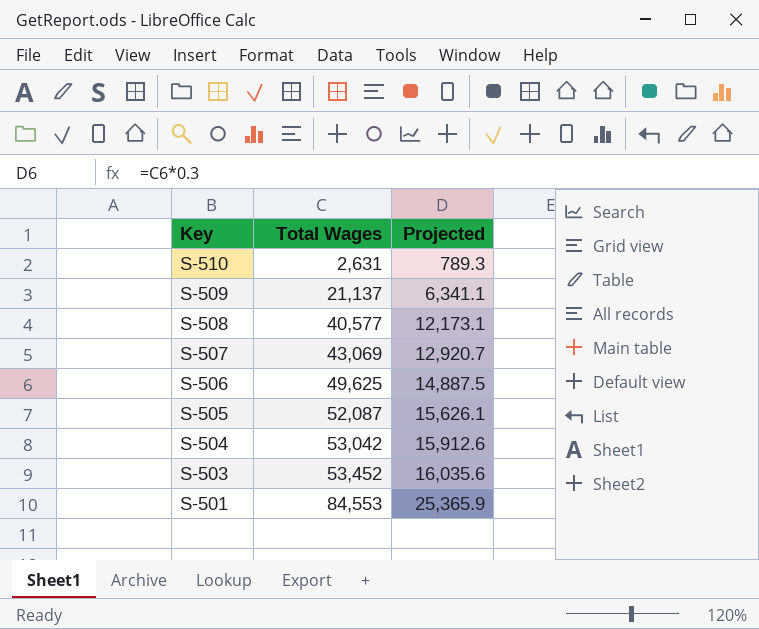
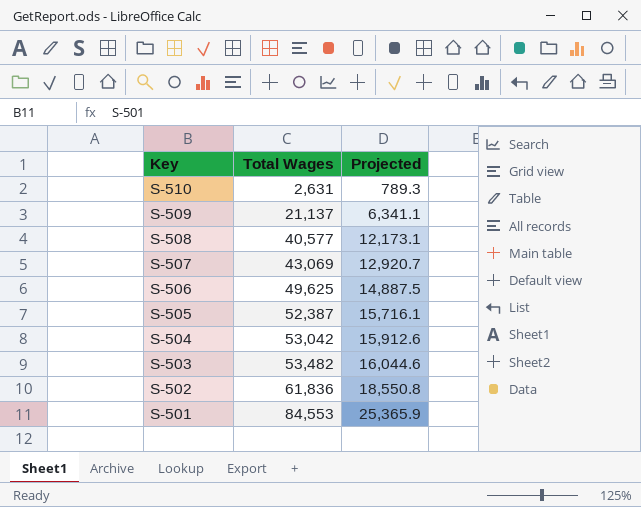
S-505 | Total Wages: 52,087 -> 52,387
S-505 | Projected: 15,626.1 -> 15,716.1
S-503 | Total Wages: 53,452 -> 53,482
S-503 | Projected: 16,035.6 -> 16,044.6
row S-502: none -> 61,836 | 18,550.8

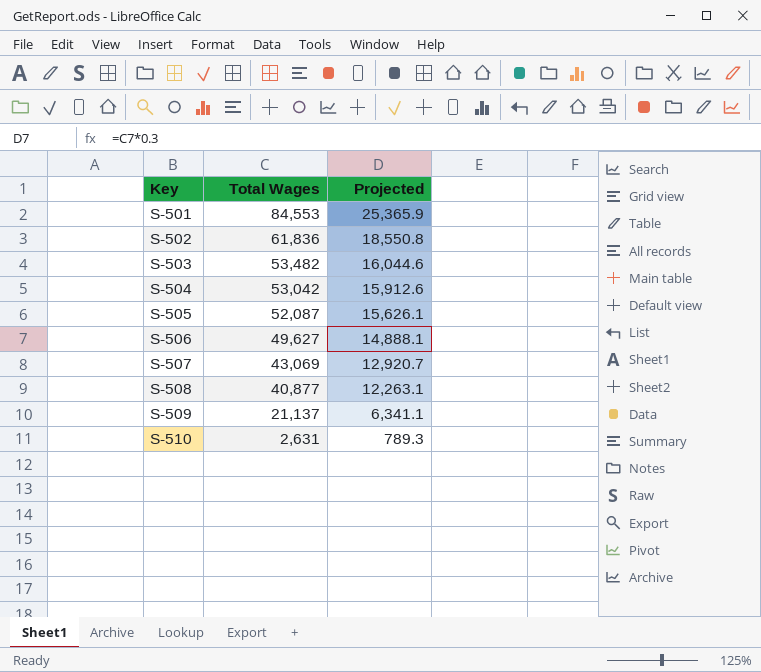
row order: Key descending -> Key ascending
S-505 | Total Wages: 52,387 -> 52,087
S-505 | Projected: 15,716.1 -> 15,626.1
S-506 | Total Wages: 49,625 -> 49,627
S-506 | Projected: 14,887.5 -> 14,888.1
S-508 | Total Wages: 40,577 -> 40,877
S-508 | Projected: 12,173.1 -> 12,263.1

